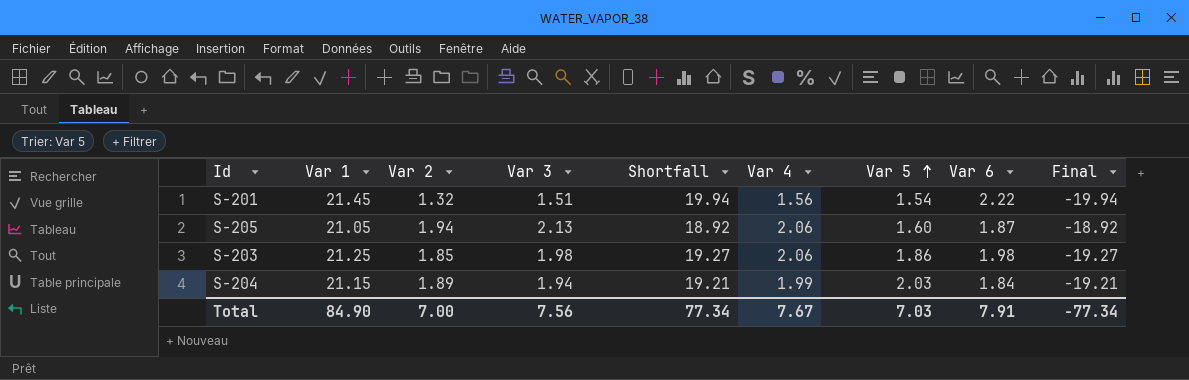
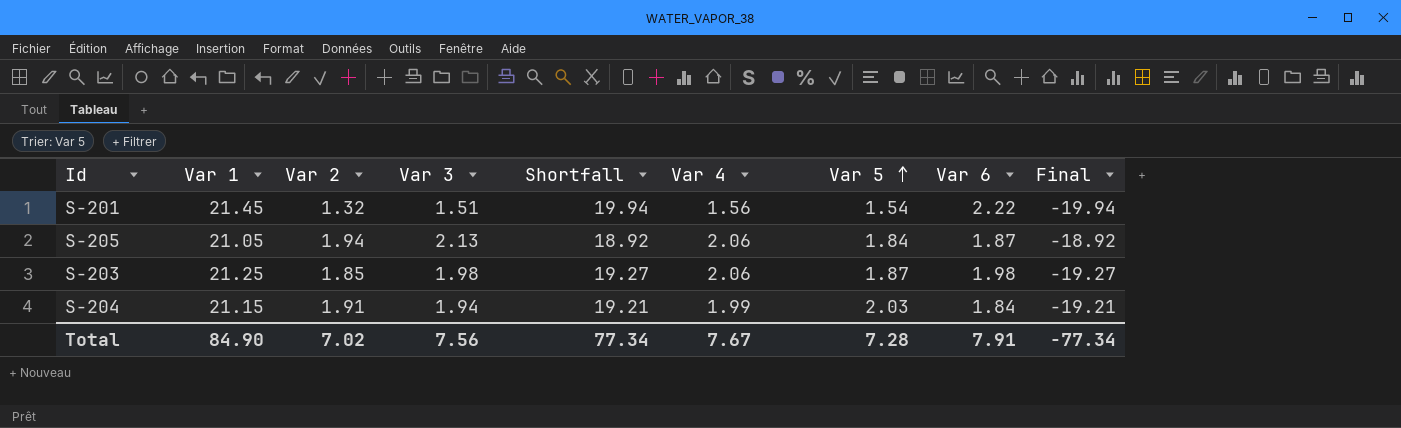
S-205 | Var 5: 1.60 -> 1.84
S-203 | Var 5: 1.86 -> 1.87
S-204 | Var 2: 1.89 -> 1.91
Total | Var 2: 7.00 -> 7.02
Total | Var 5: 7.03 -> 7.28

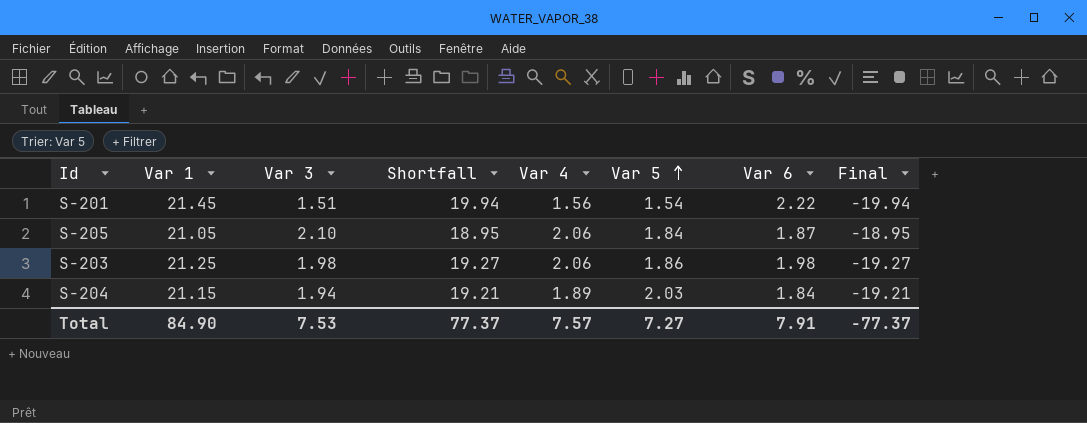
column Var 2 | position: 3 -> none
S-205 | Var 3: 2.13 -> 2.10
S-205 | Shortfall: 18.92 -> 18.95
S-205 | Final: -18.92 -> -18.95
S-203 | Var 5: 1.87 -> 1.86
S-204 | Var 4: 1.99 -> 1.89
Total | Var 3: 7.56 -> 7.53
Total | Shortfall: 77.34 -> 77.37
Total | Var 4: 7.67 -> 7.57
Total | Var 5: 7.28 -> 7.27
Total | Final: -77.34 -> -77.37

